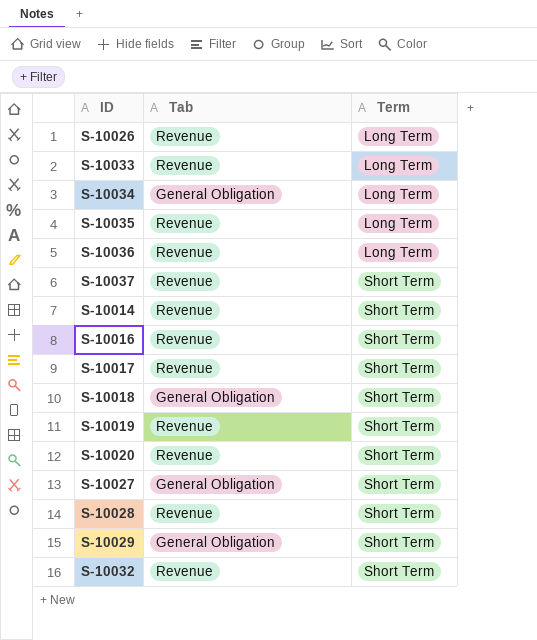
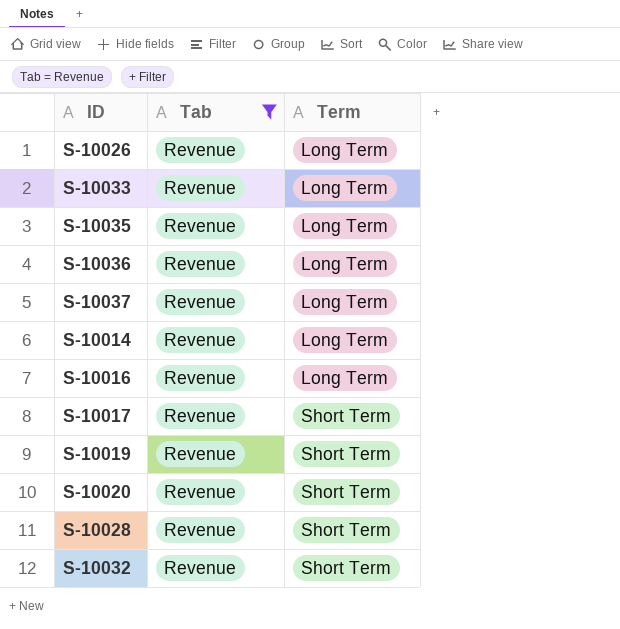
filter: none -> Tab = Revenue
S-10037 | Term: Short Term -> Long Term
S-10014 | Term: Short Term -> Long Term
S-10016 | Term: Short Term -> Long Term

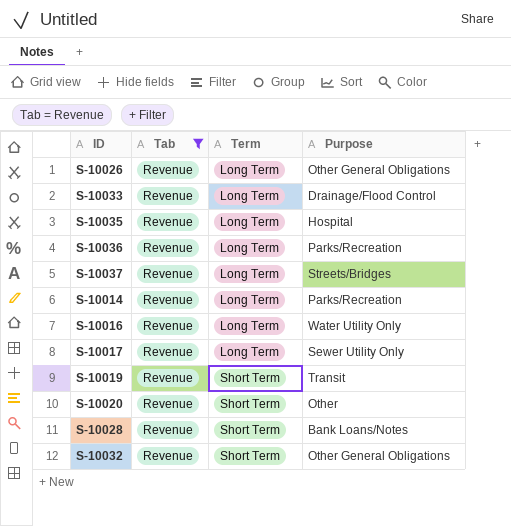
column Purpose | position: none -> 4
S-10017 | Term: Short Term -> Long Term

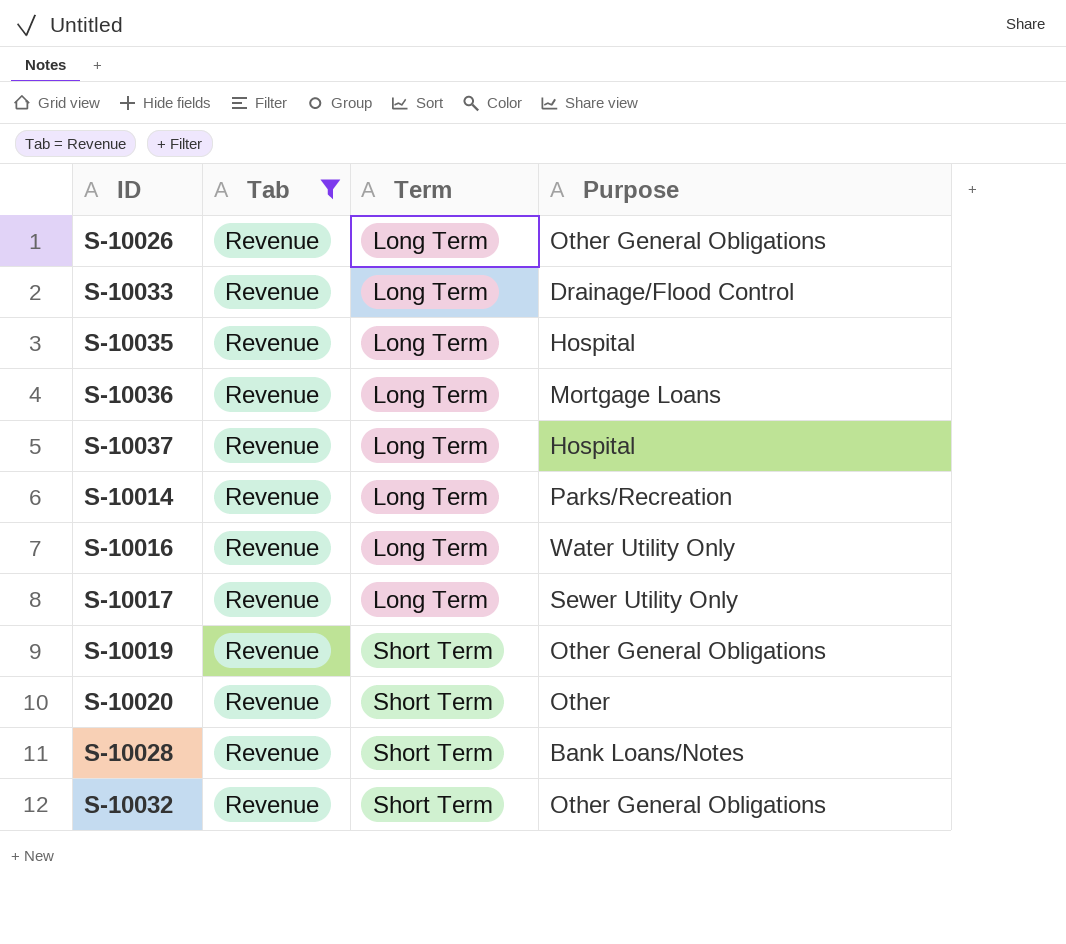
S-10036 | Purpose: Parks/Recreation -> Mortgage Loans
S-10037 | Purpose: Streets/Bridges -> Hospital
S-10019 | Purpose: Transit -> Other General Obligations

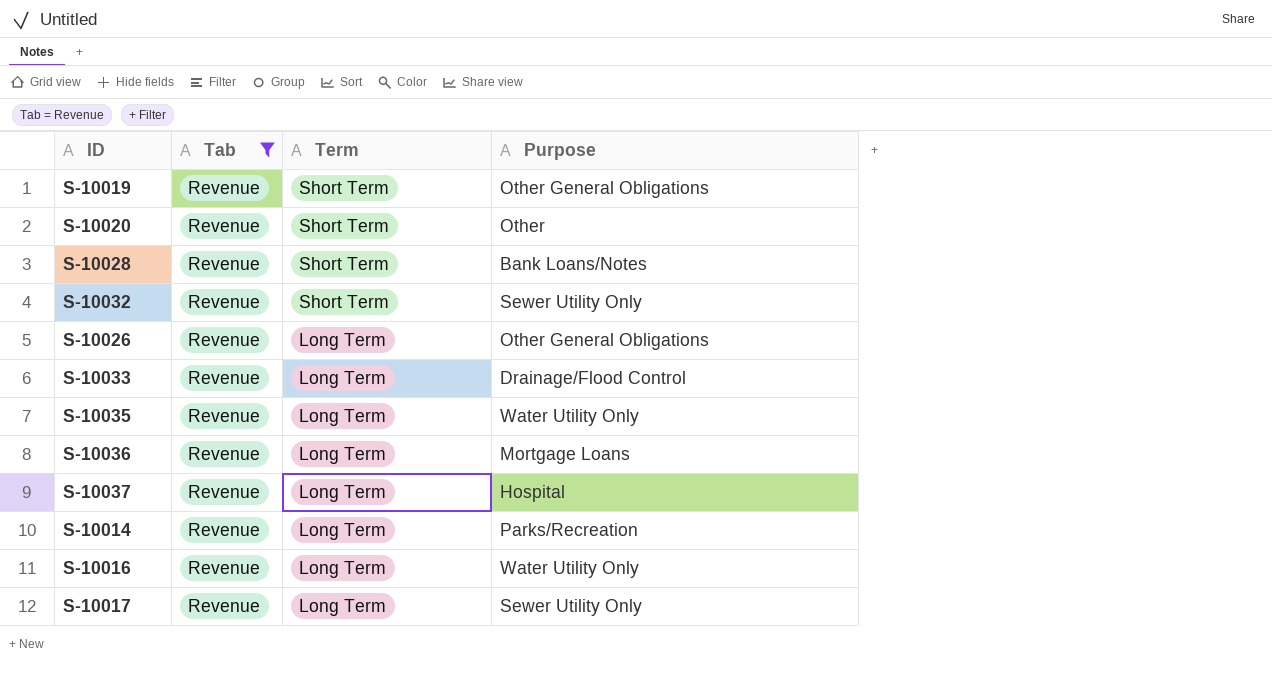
row order: Term ascending -> Term descending
S-10032 | Purpose: Other General Obligations -> Sewer Utility Only
S-10035 | Purpose: Hospital -> Water Utility Only

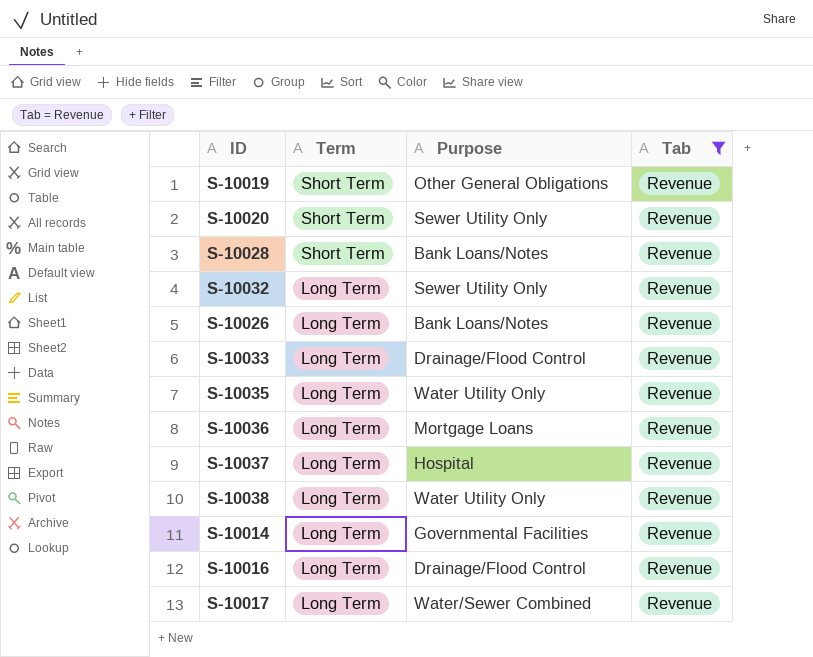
column Tab | position: 2 -> 4
S-10020 | Purpose: Other -> Sewer Utility Only
S-10032 | Term: Short Term -> Long Term
S-10026 | Purpose: Other General Obligations -> Bank Loans/Notes
row S-10038: none -> Long Term | Water Utility Only | Revenue
S-10014 | Purpose: Parks/Recreation -> Governmental Facilities
S-10016 | Purpose: Water Utility Only -> Drainage/Flood Control
S-10017 | Purpose: Sewer Utility Only -> Water/Sewer Combined

